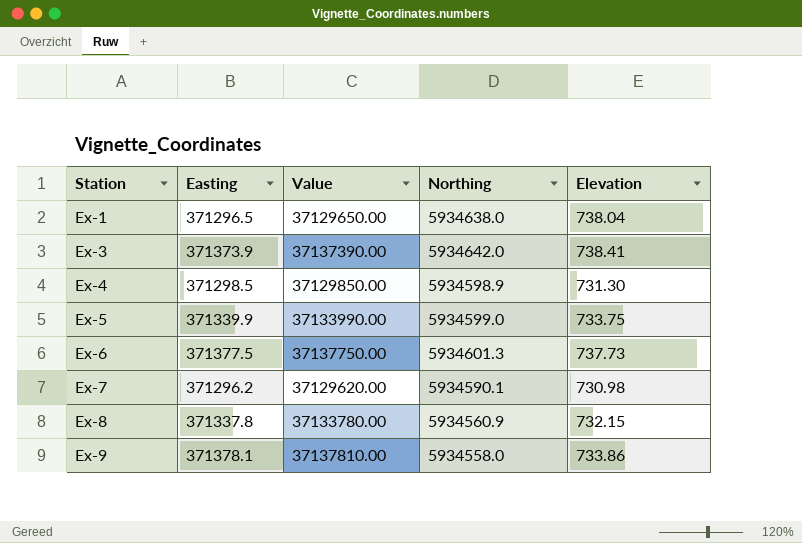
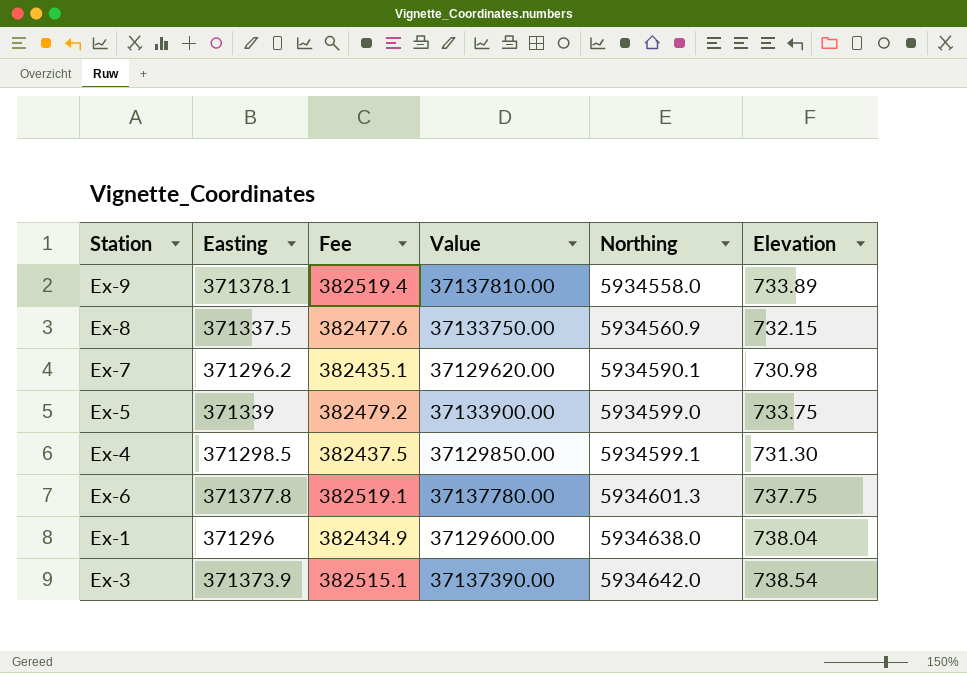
row order: Station ascending -> Northing ascending
column Fee | formula: none -> [Easting] * 1.03
Ex-9 | Elevation: 733.86 -> 733.89
Ex-8 | Easting: 371337.8 -> 371337.5
Ex-8 | Value: 37133780.00 -> 37133750.00
Ex-5 | Easting: 371339.9 -> 371339
Ex-5 | Value: 37133990.00 -> 37133900.00
Ex-4 | Northing: 5934598.9 -> 5934599.1
Ex-6 | Easting: 371377.5 -> 371377.8
Ex-6 | Value: 37137750.00 -> 37137780.00
Ex-6 | Elevation: 737.73 -> 737.75
Ex-1 | Easting: 371296.5 -> 371296
Ex-1 | Value: 37129650.00 -> 37129600.00
Ex-3 | Elevation: 738.41 -> 738.54

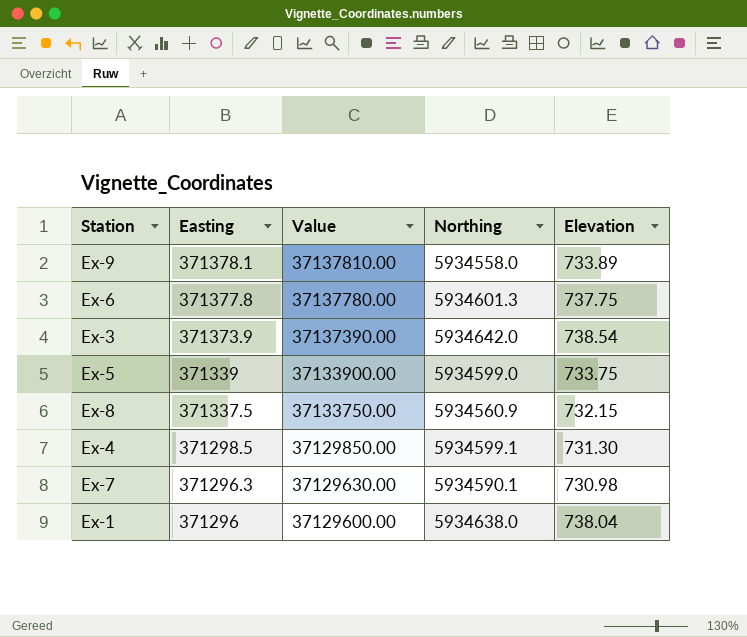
row order: Northing ascending -> Easting descending
column Fee | formula: [Easting] * 1.03 -> none
Ex-7 | Easting: 371296.2 -> 371296.3
Ex-7 | Value: 37129620.00 -> 37129630.00

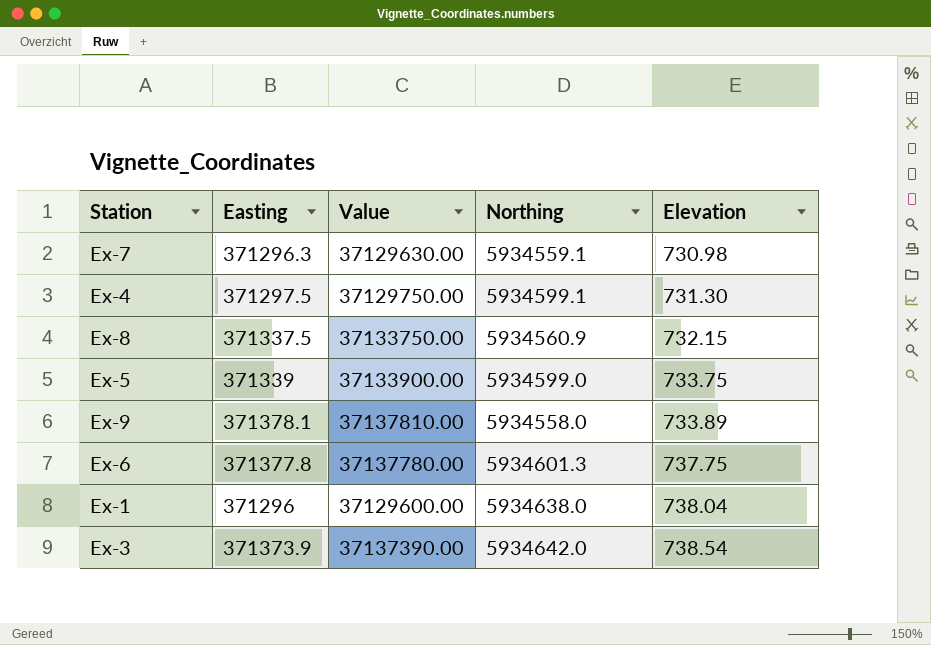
row order: Easting descending -> Elevation ascending
Ex-7 | Northing: 5934590.1 -> 5934559.1
Ex-4 | Easting: 371298.5 -> 371297.5
Ex-4 | Value: 37129850.00 -> 37129750.00

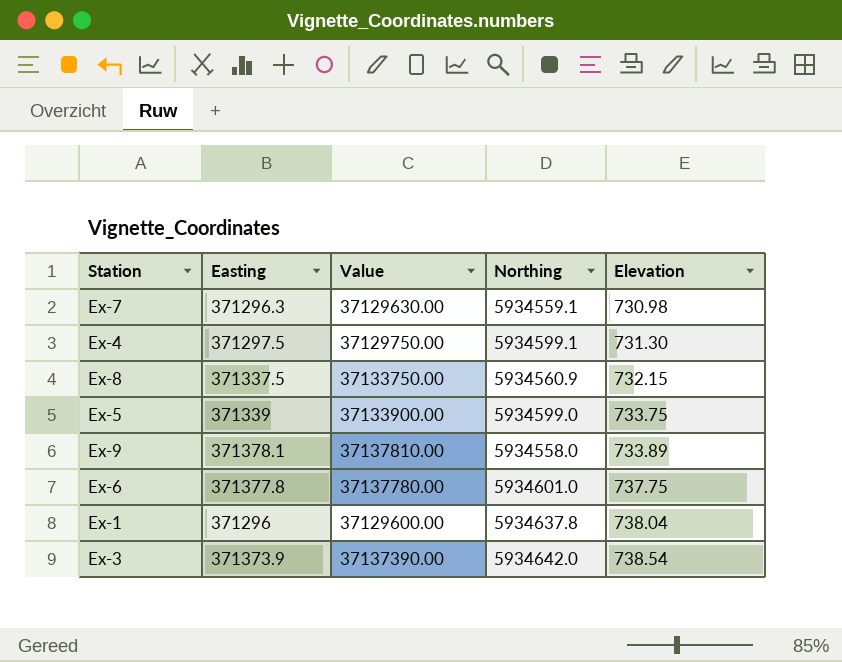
Ex-6 | Northing: 5934601.3 -> 5934601.0
Ex-1 | Northing: 5934638.0 -> 5934637.8

